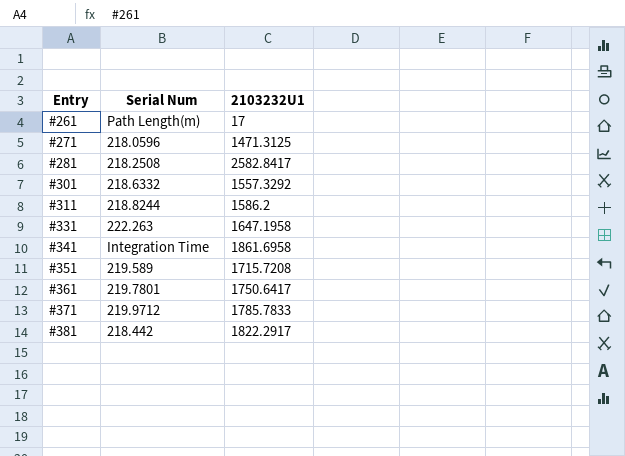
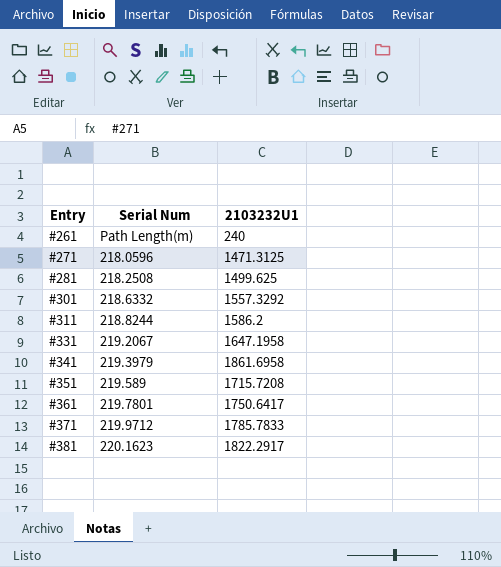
#261 | 2103232U1: 17 -> 240
#281 | 2103232U1: 2582.8417 -> 1499.625
#331 | Serial Num: 222.263 -> 219.2067
#341 | Serial Num: Integration Time -> 219.3979
#381 | Serial Num: 218.442 -> 220.1623

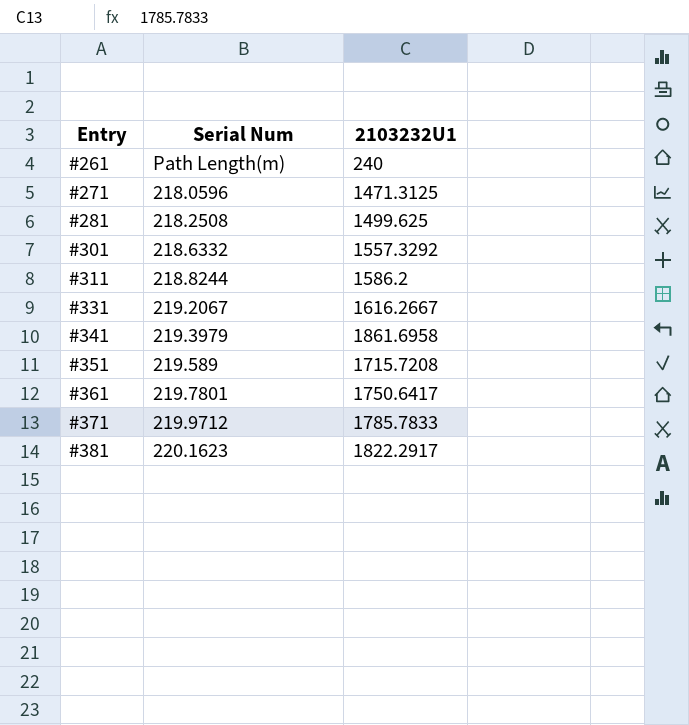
#331 | 2103232U1: 1647.1958 -> 1616.2667

